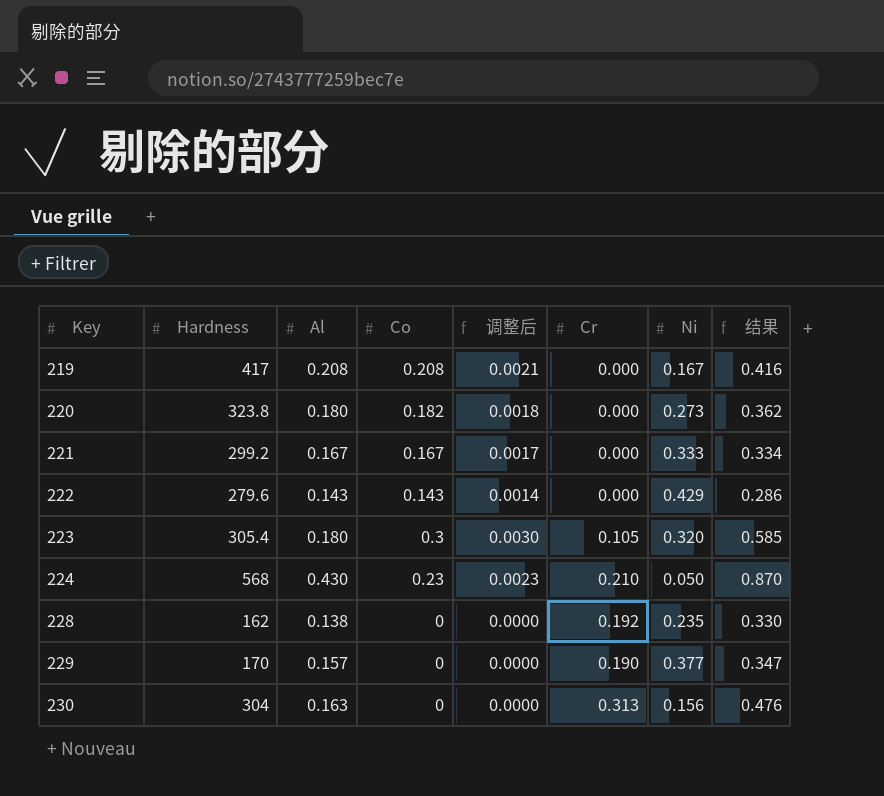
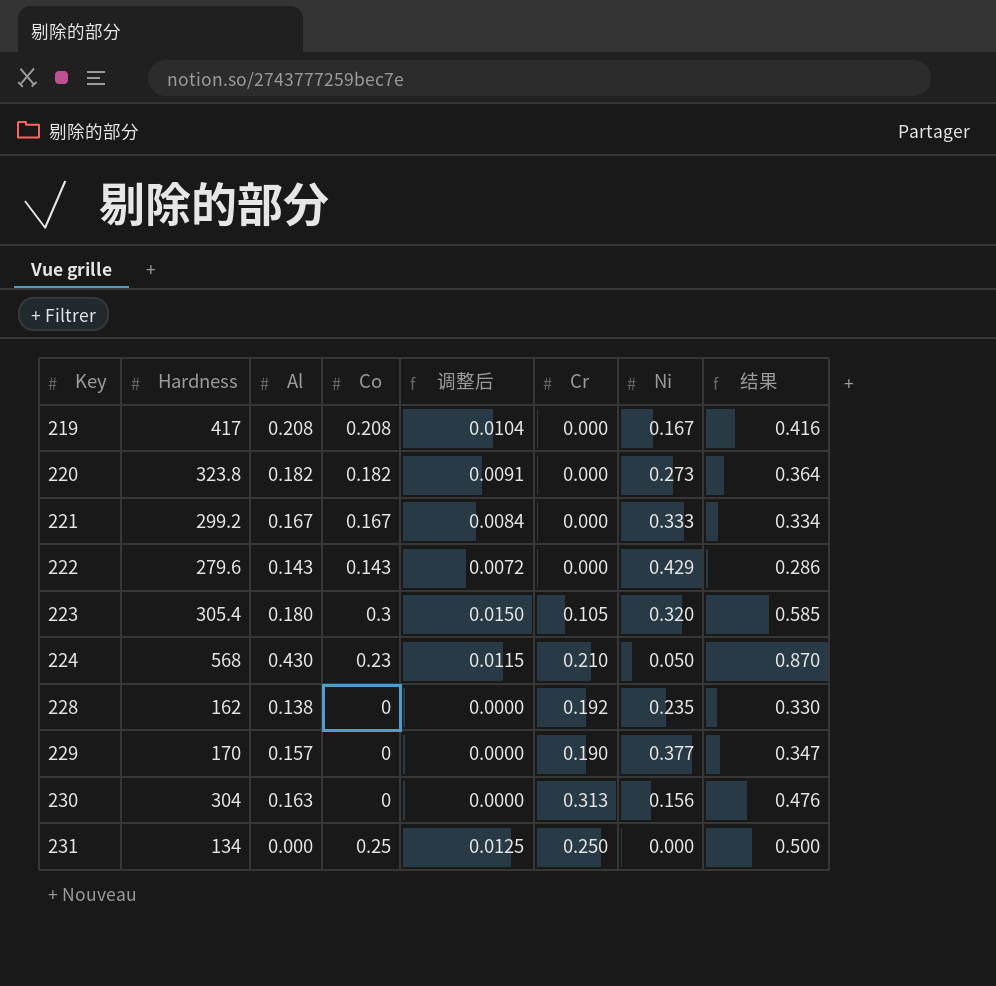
column 调整后 | formula: [Co] * 0.01 -> [Co] * 0.05
220 | Al: 0.180 -> 0.182
220 | 结果: 0.362 -> 0.364
row 231: none -> 134 | 0.000 | 0.25 | 0.0125 | 0.250 | 0.000 | 0.500

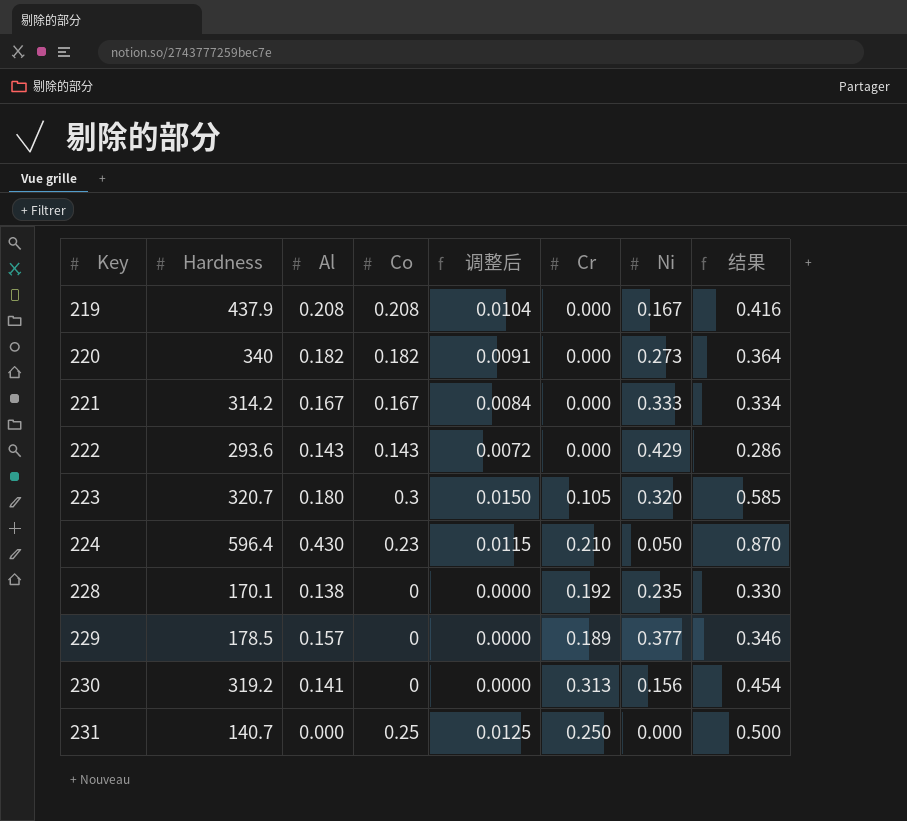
219 | Hardness: 417 -> 437.9
220 | Hardness: 323.8 -> 340
221 | Hardness: 299.2 -> 314.2
222 | Hardness: 279.6 -> 293.6
223 | Hardness: 305.4 -> 320.7
224 | Hardness: 568 -> 596.4
228 | Hardness: 162 -> 170.1
229 | Hardness: 170 -> 178.5
229 | Cr: 0.190 -> 0.189
229 | 结果: 0.347 -> 0.346
230 | Hardness: 304 -> 319.2
230 | Al: 0.163 -> 0.141
230 | 结果: 0.476 -> 0.454
231 | Hardness: 134 -> 140.7

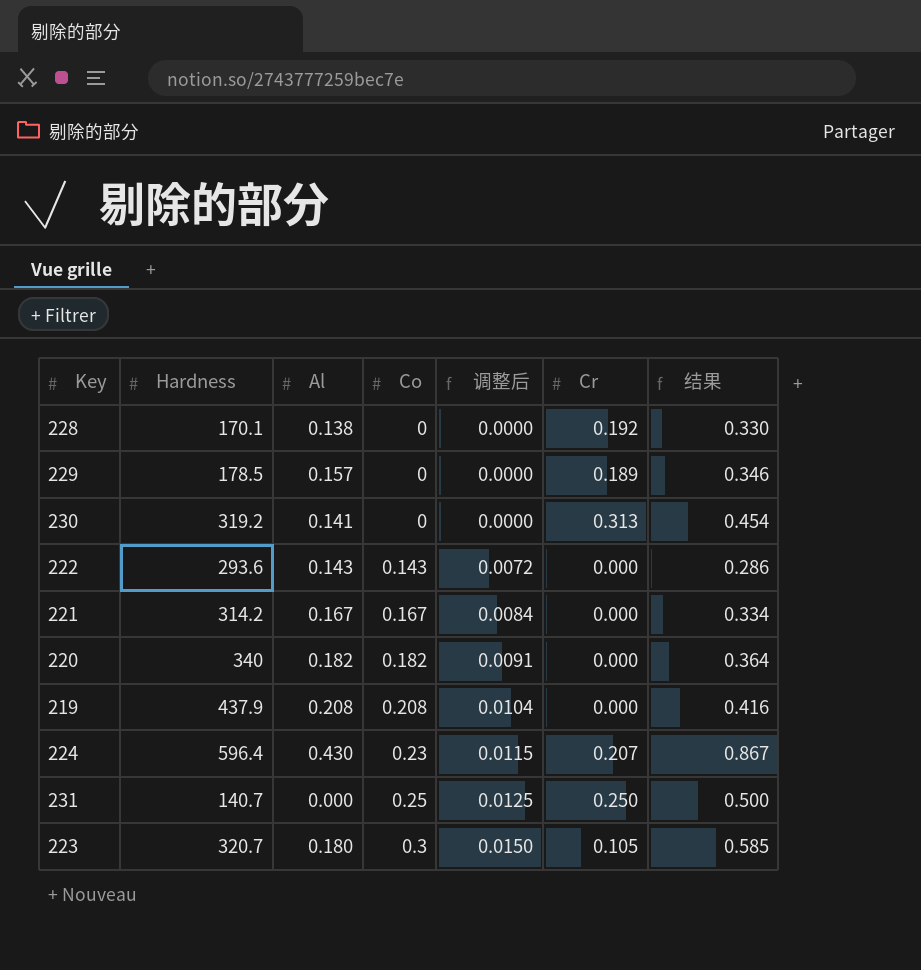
row order: Key ascending -> Co ascending
column Ni | position: 7 -> none
224 | Cr: 0.210 -> 0.207
224 | 结果: 0.870 -> 0.867

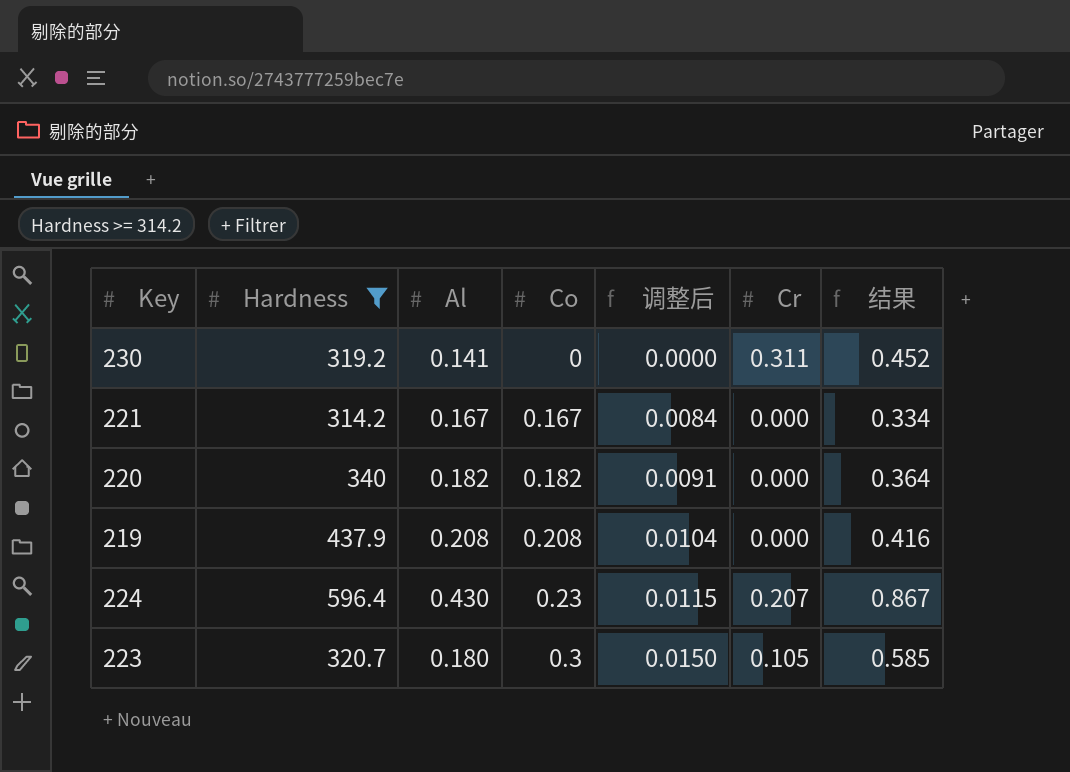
filter: none -> Hardness >= 314.2
230 | Cr: 0.313 -> 0.311
230 | 结果: 0.454 -> 0.452

